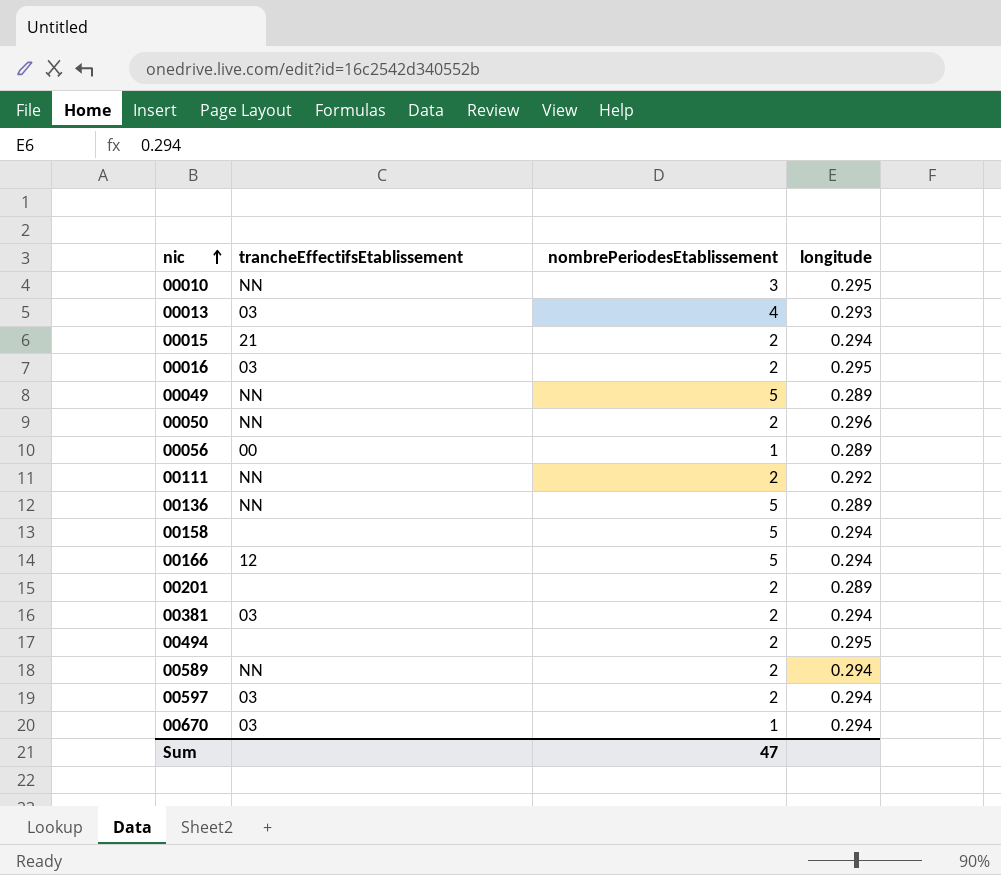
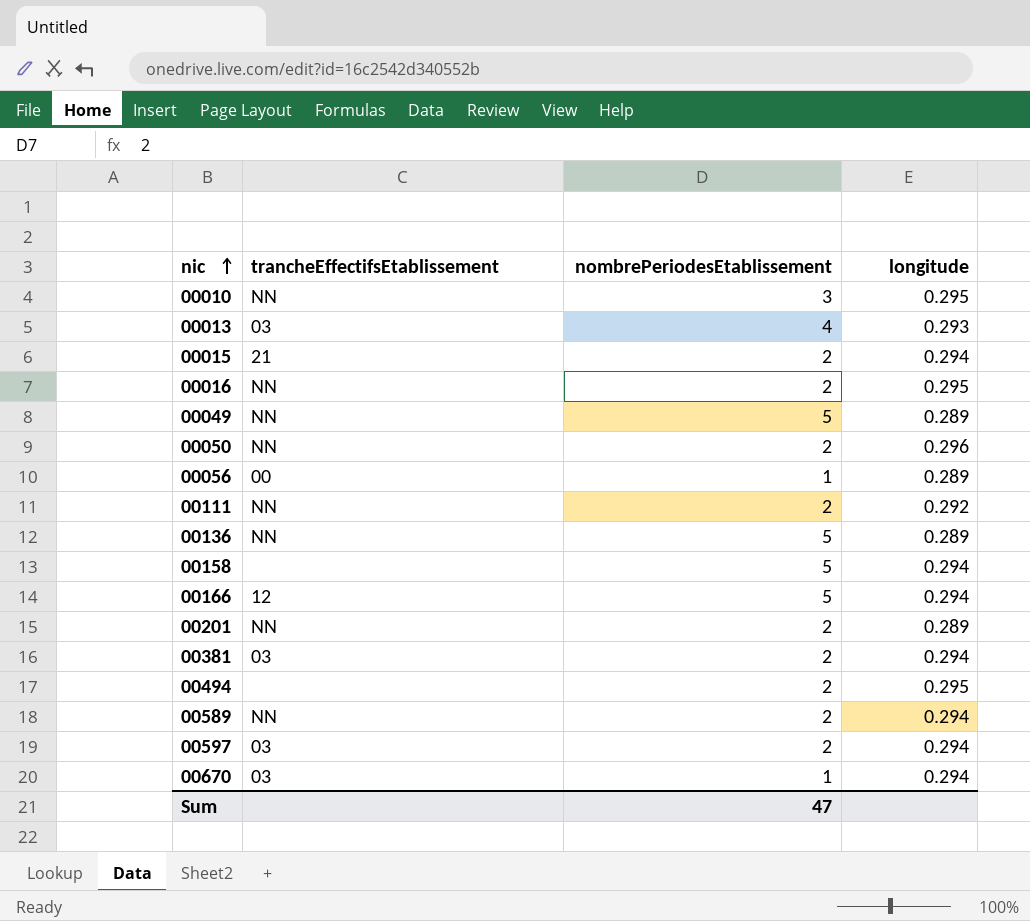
00016 | trancheEffectifsEtablissement: 03 -> NN
00201 | trancheEffectifsEtablissement: none -> NN

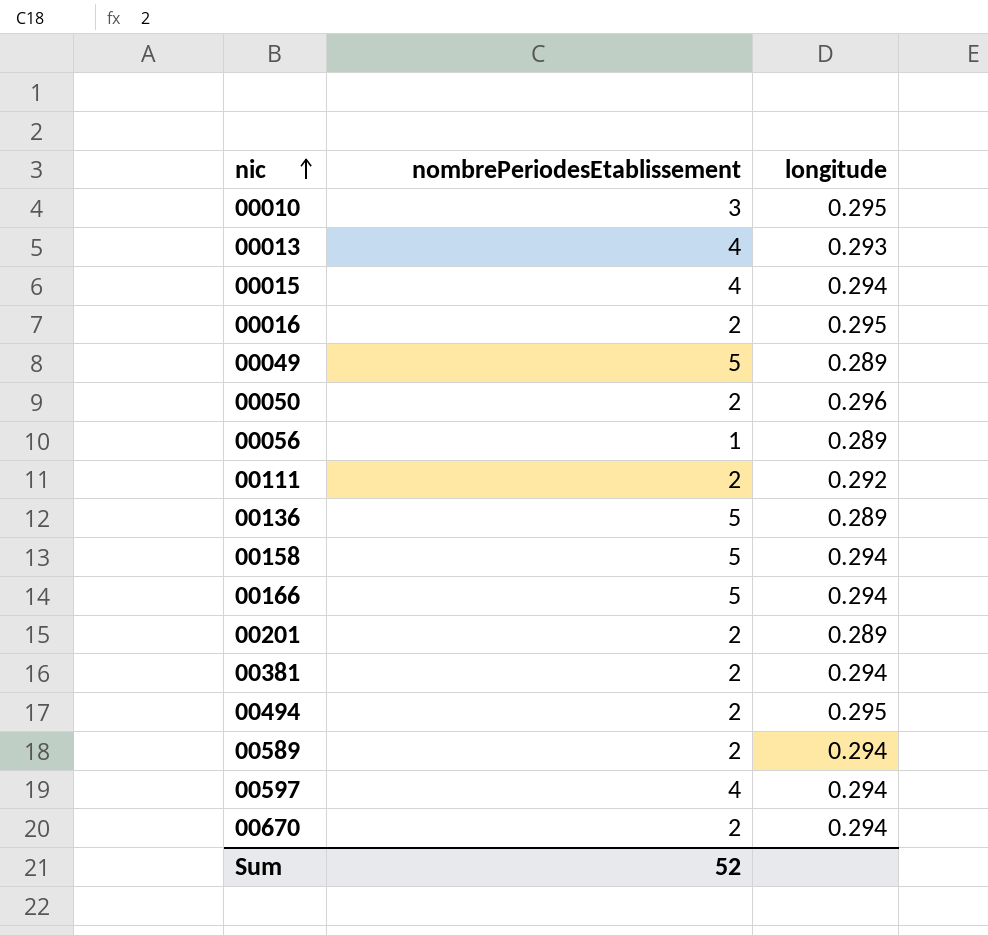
column trancheEffectifsEtablissement | position: 2 -> none
00015 | nombrePeriodesEtablissement: 2 -> 4
00597 | nombrePeriodesEtablissement: 2 -> 4
00670 | nombrePeriodesEtablissement: 1 -> 2
Sum | nombrePeriodesEtablissement: 47 -> 52

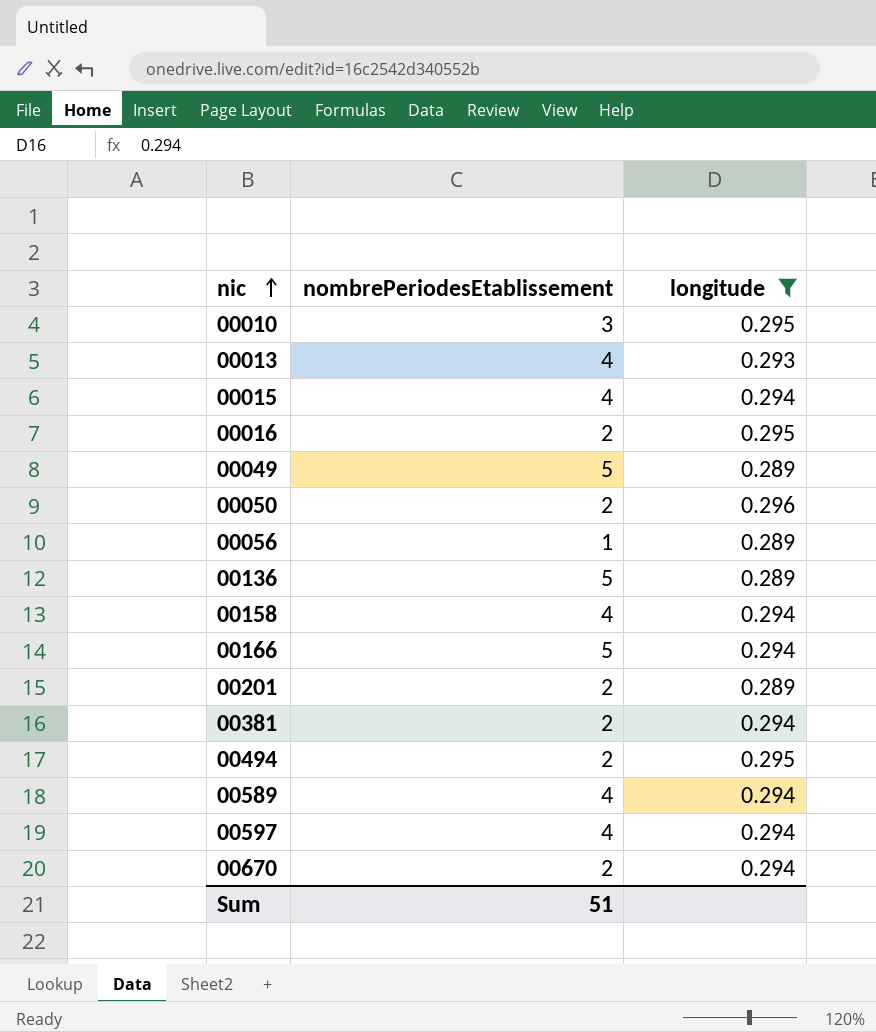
filter: none -> longitude != 0.292
00158 | nombrePeriodesEtablissement: 5 -> 4
00589 | nombrePeriodesEtablissement: 2 -> 4
Sum | nombrePeriodesEtablissement: 52 -> 51

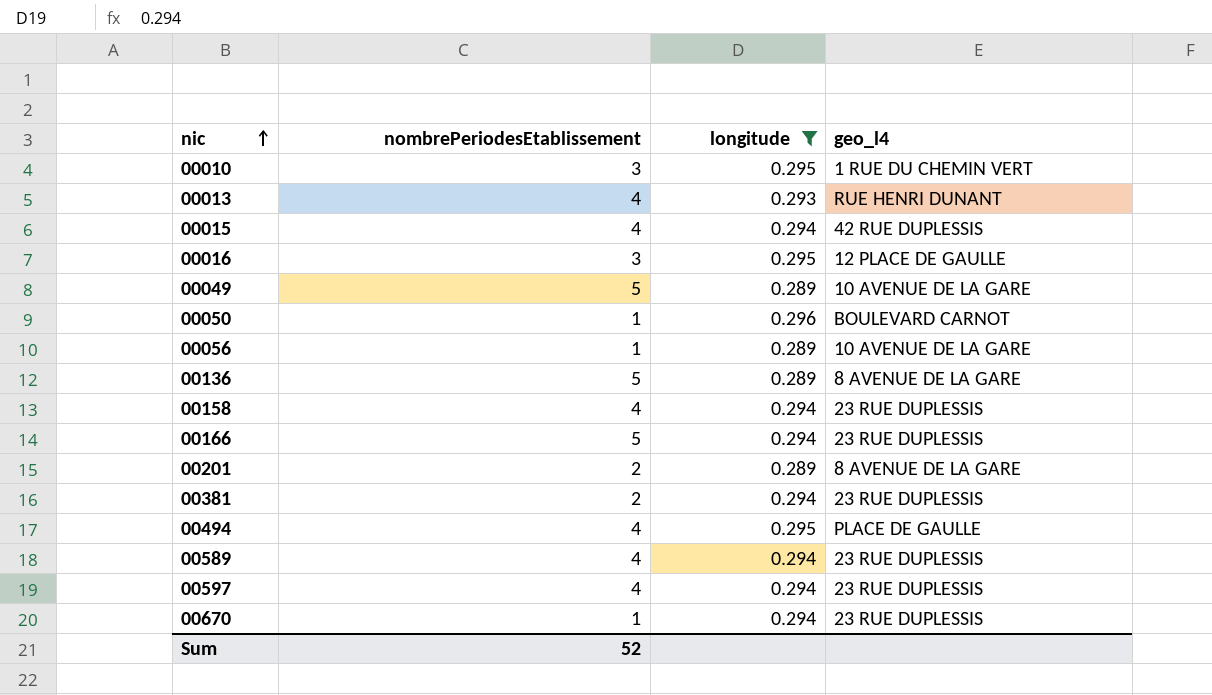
column geo_l4 | position: none -> 4
00016 | nombrePeriodesEtablissement: 2 -> 3
00050 | nombrePeriodesEtablissement: 2 -> 1
00494 | nombrePeriodesEtablissement: 2 -> 4
00670 | nombrePeriodesEtablissement: 2 -> 1
Sum | nombrePeriodesEtablissement: 51 -> 52

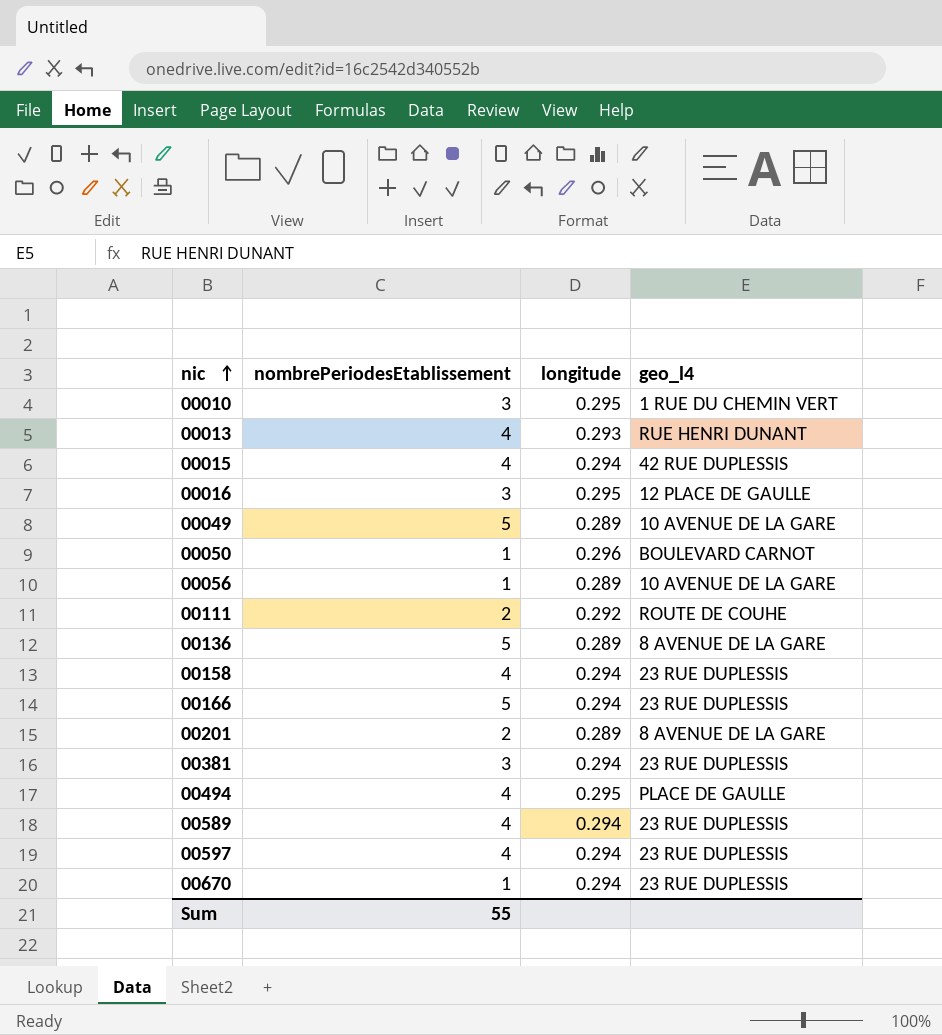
filter: longitude != 0.292 -> none
00381 | nombrePeriodesEtablissement: 2 -> 3
Sum | nombrePeriodesEtablissement: 52 -> 55

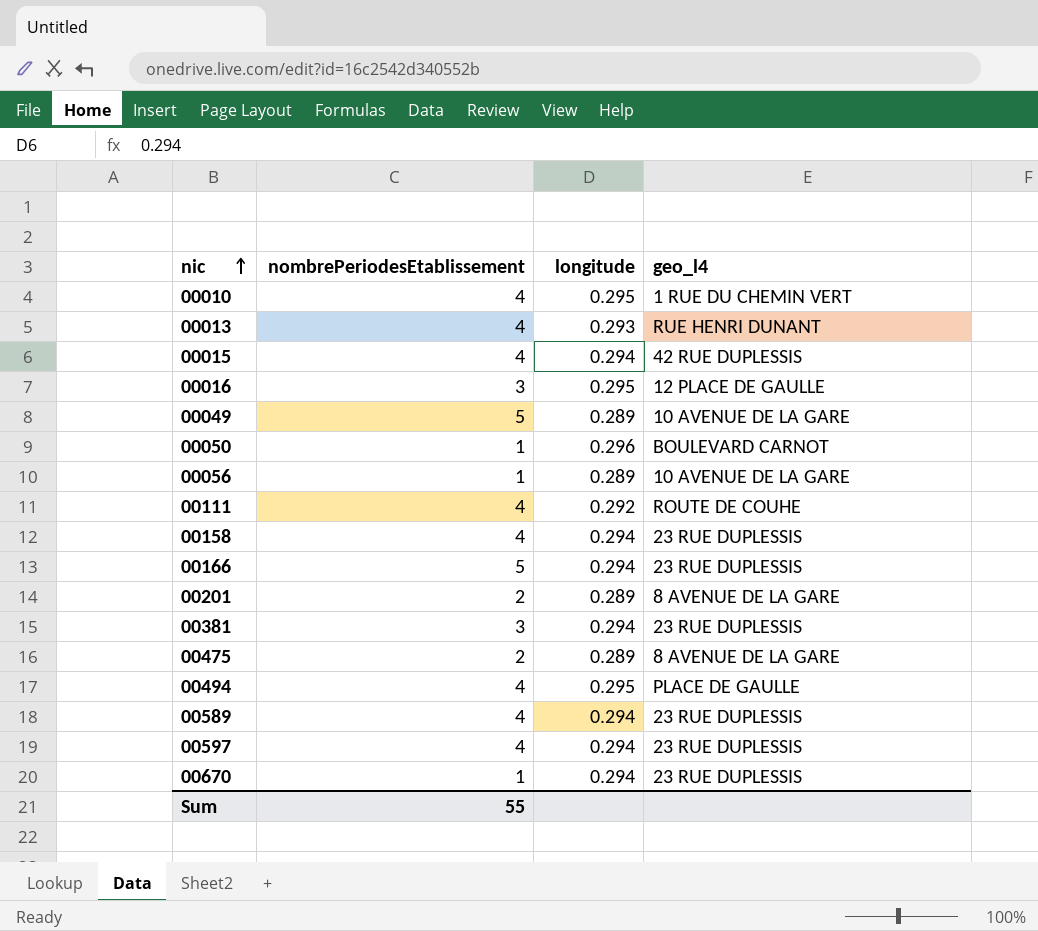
row 00136: 5 | 0.289 | 8 AVENUE DE LA GARE -> none
00010 | nombrePeriodesEtablissement: 3 -> 4
00111 | nombrePeriodesEtablissement: 2 -> 4
row 00475: none -> 2 | 0.289 | 8 AVENUE DE LA GARE

